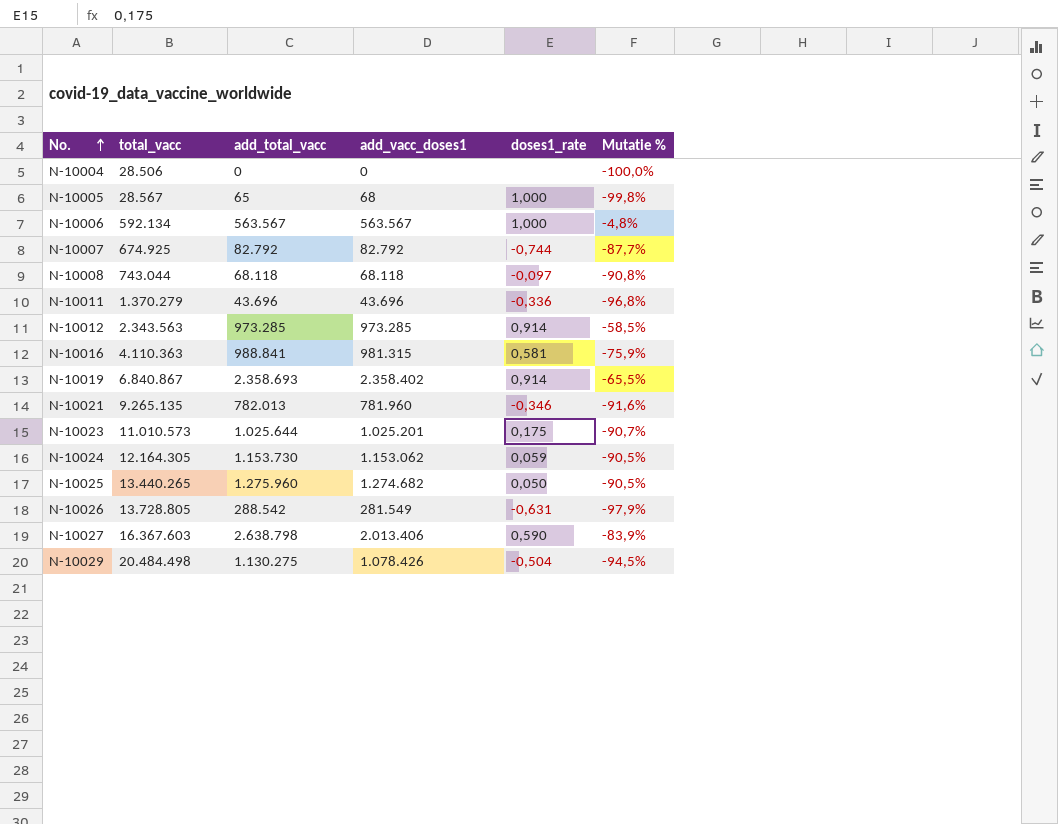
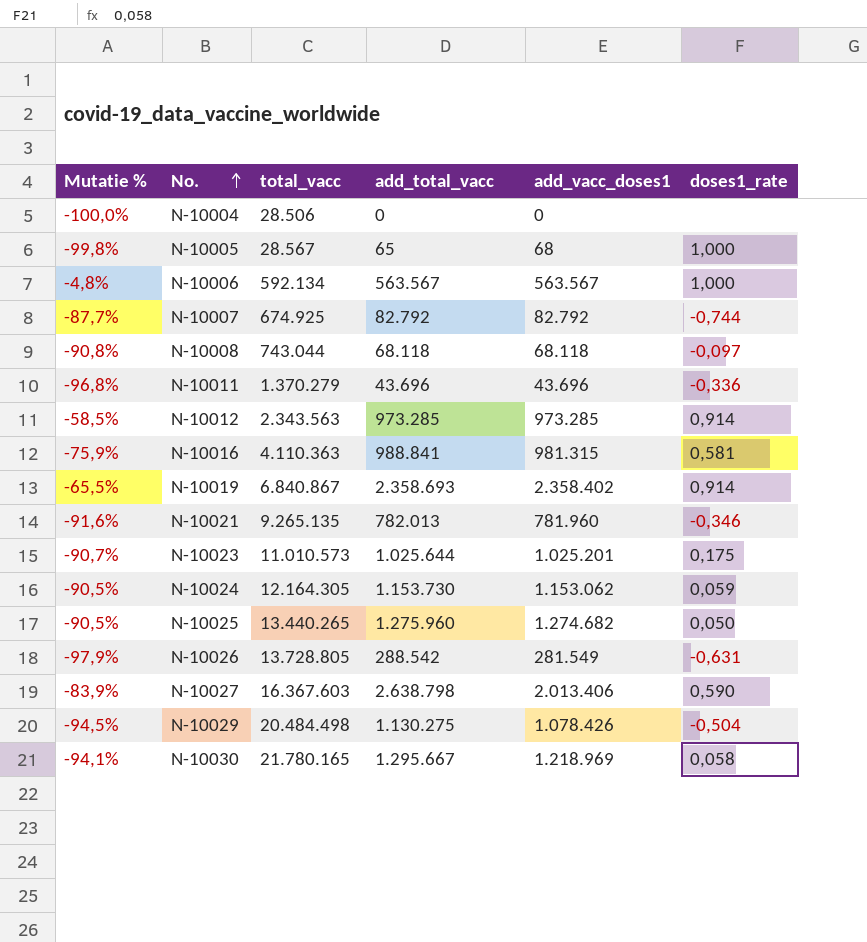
column Mutatie % | position: 6 -> 1
row N-10030: none -> -94,1% | 21.780.165 | 1.295.667 | 1.218.969 | 0,058

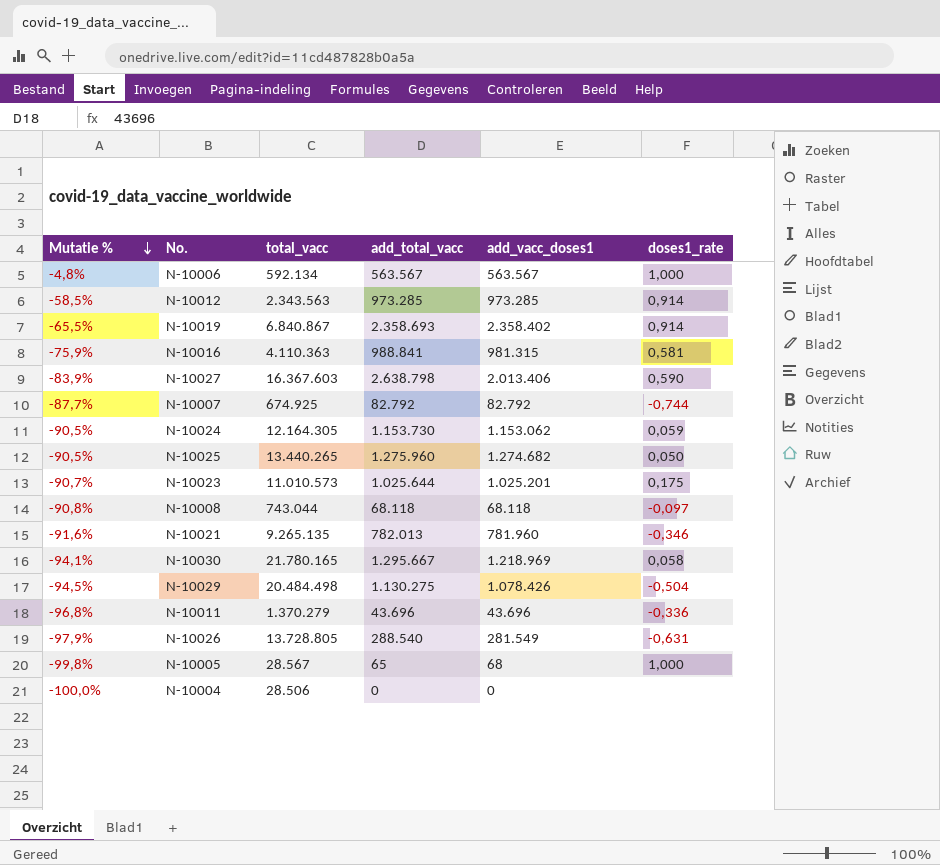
row order: No. ascending -> Mutatie % descending
N-10026 | add_total_vacc: 288.542 -> 288.540

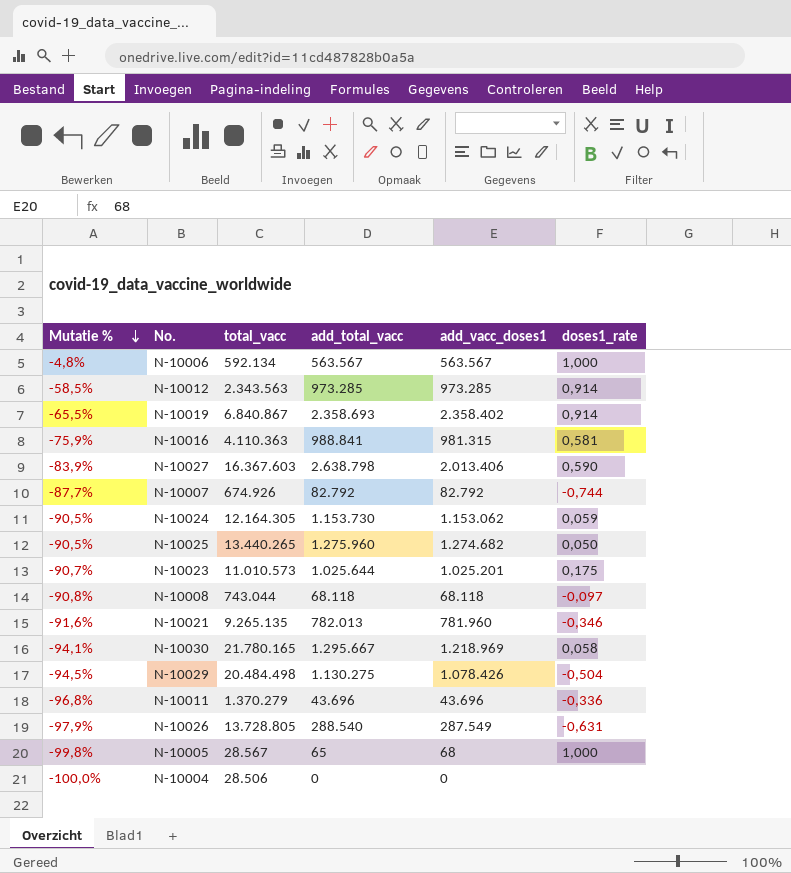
N-10007 | total_vacc: 674.925 -> 674.926
N-10026 | add_vacc_doses1: 281.549 -> 287.549

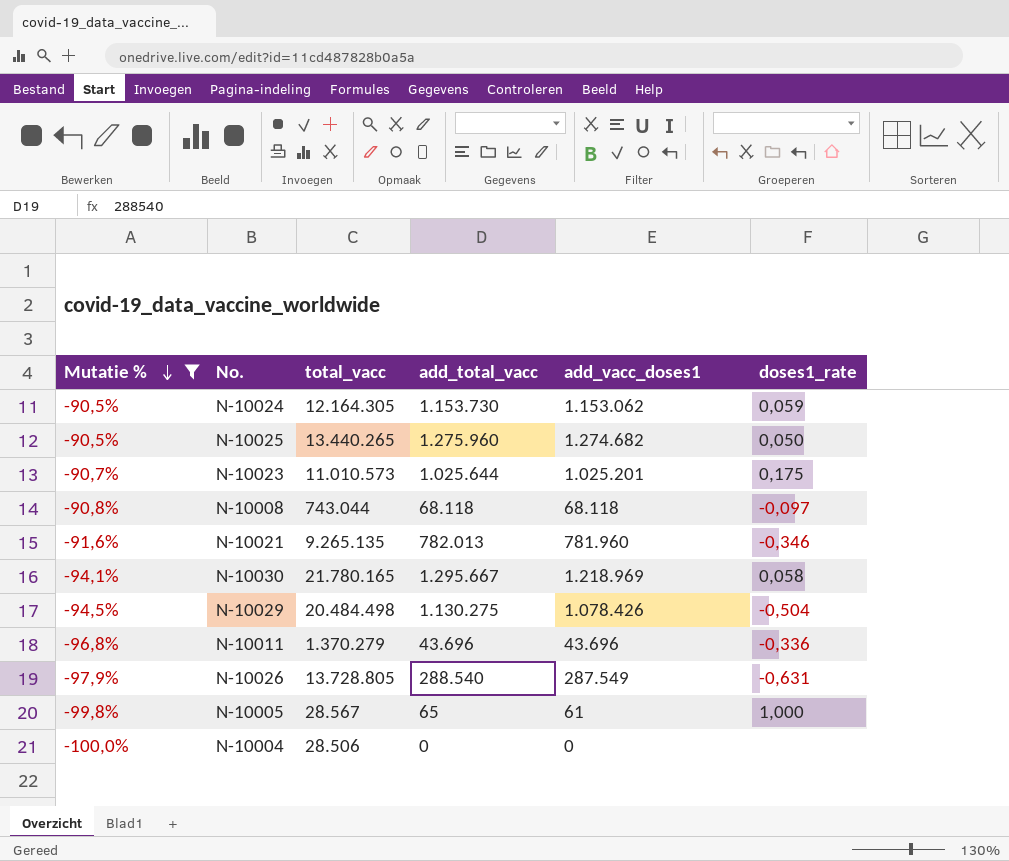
filter: none -> Mutatie % <= -90,5%
N-10005 | add_vacc_doses1: 68 -> 61

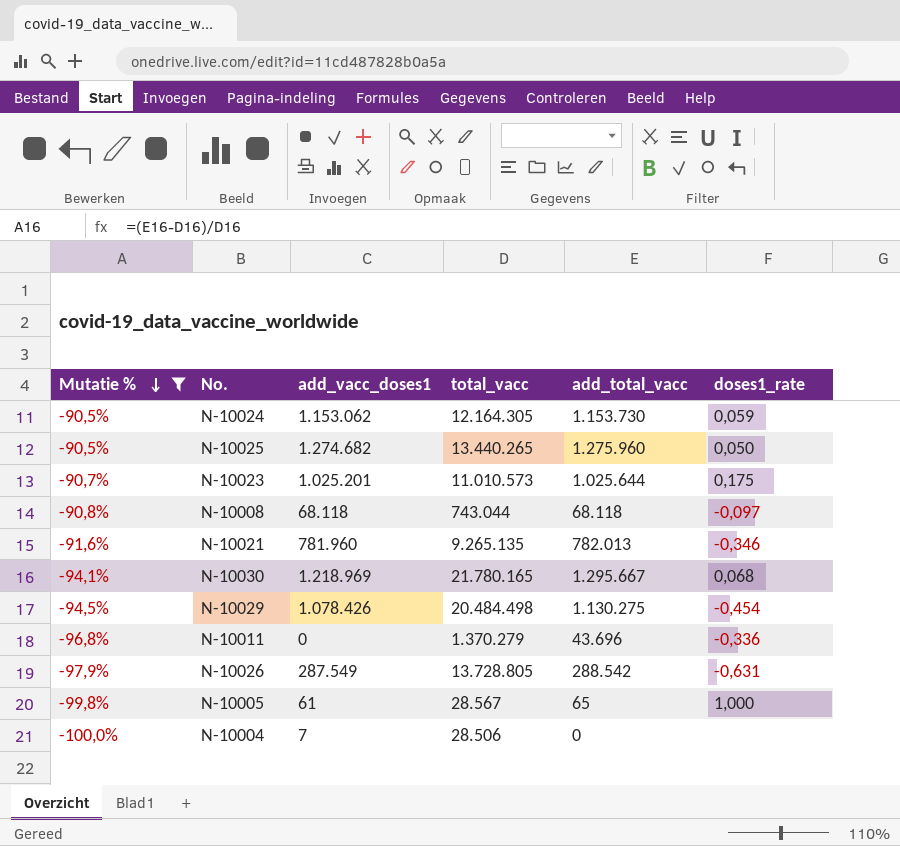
column add_vacc_doses1 | position: 5 -> 3
N-10030 | doses1_rate: 0,058 -> 0,068
N-10029 | doses1_rate: -0,504 -> -0,454
N-10011 | add_vacc_doses1: 43.696 -> 0
N-10026 | add_total_vacc: 288.540 -> 288.542
N-10004 | add_vacc_doses1: 0 -> 7

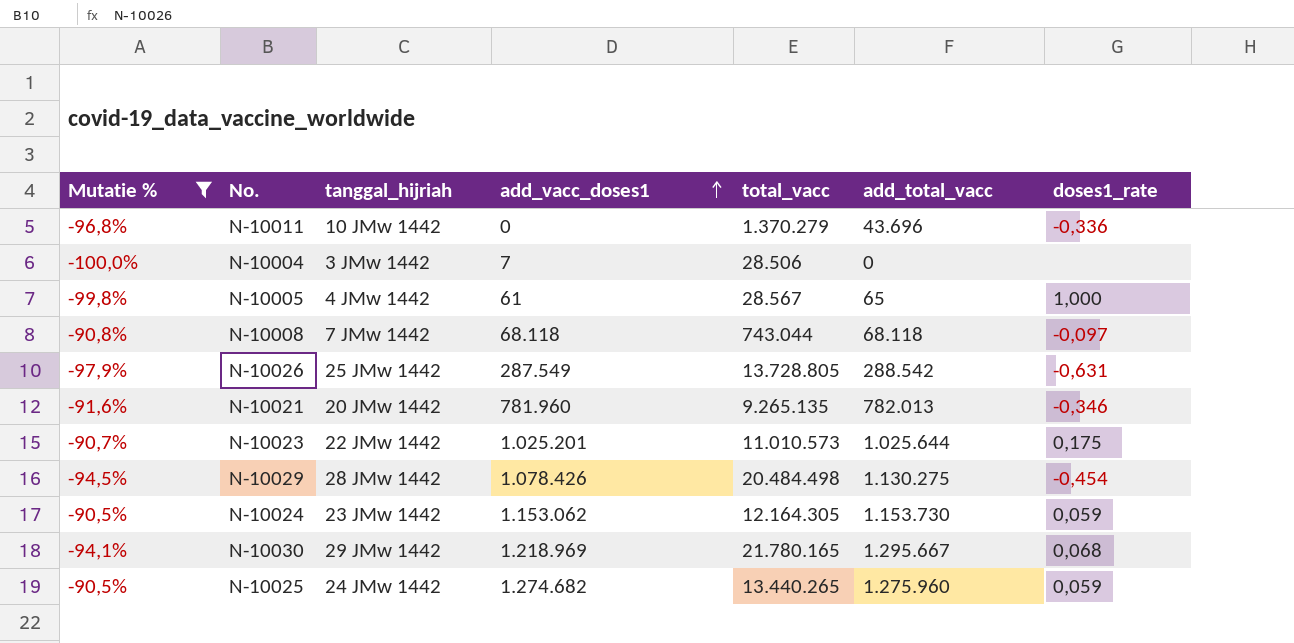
row order: Mutatie % descending -> add_vacc_doses1 ascending
column tanggal_hijriah | position: none -> 3
N-10025 | doses1_rate: 0,050 -> 0,059

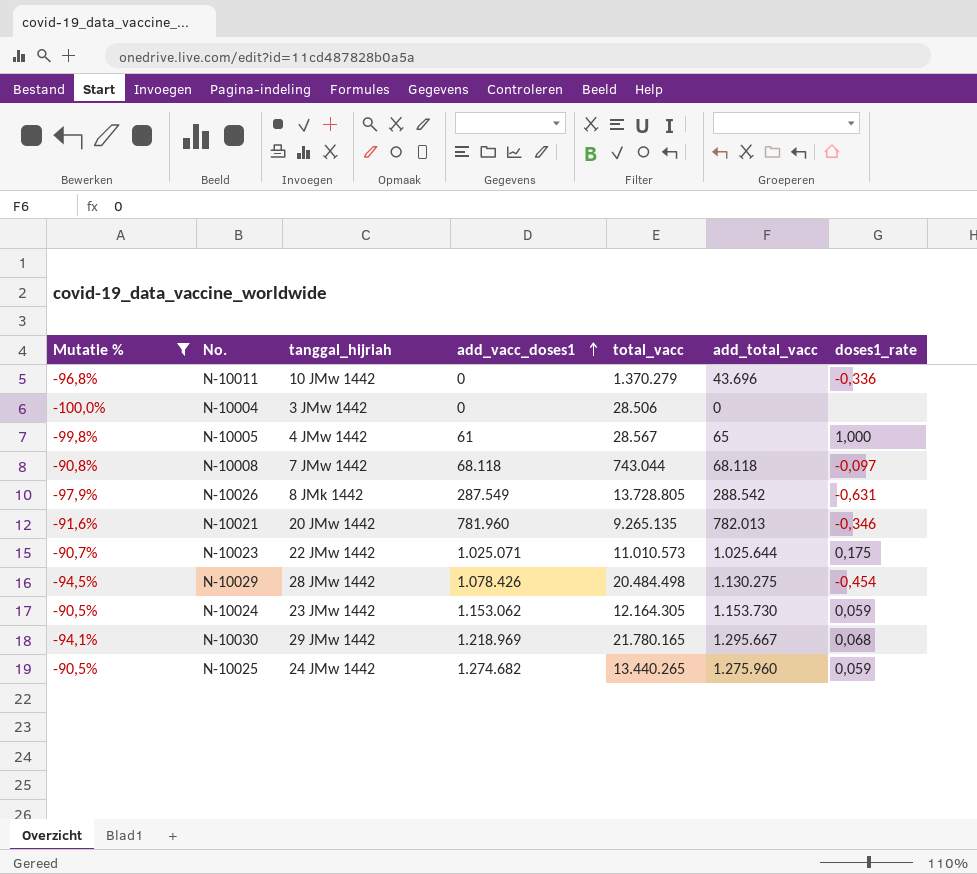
N-10004 | add_vacc_doses1: 7 -> 0
N-10026 | tanggal_hijriah: 25 JMw 1442 -> 8 JMk 1442
N-10023 | add_vacc_doses1: 1.025.201 -> 1.025.071

